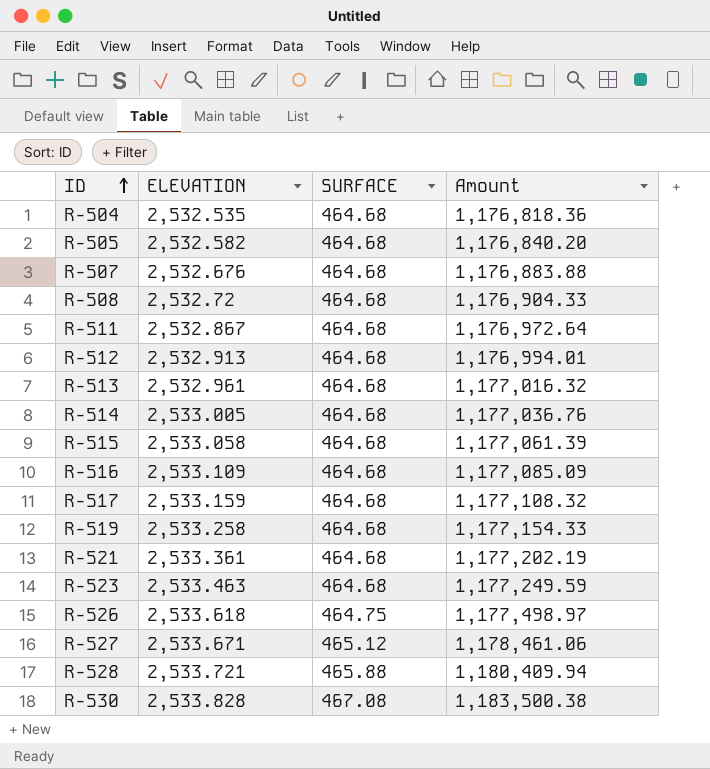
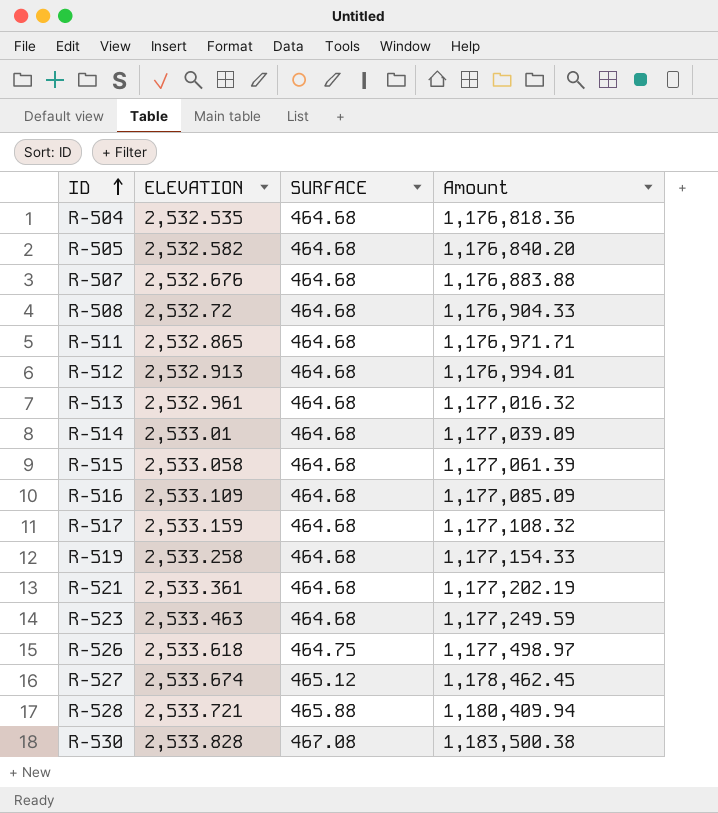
R-511 | ELEVATION: 2,532.867 -> 2,532.865
R-511 | Amount: 1,176,972.64 -> 1,176,971.71
R-514 | ELEVATION: 2,533.005 -> 2,533.01
R-514 | Amount: 1,177,036.76 -> 1,177,039.09
R-527 | ELEVATION: 2,533.671 -> 2,533.674
R-527 | Amount: 1,178,461.06 -> 1,178,462.45

